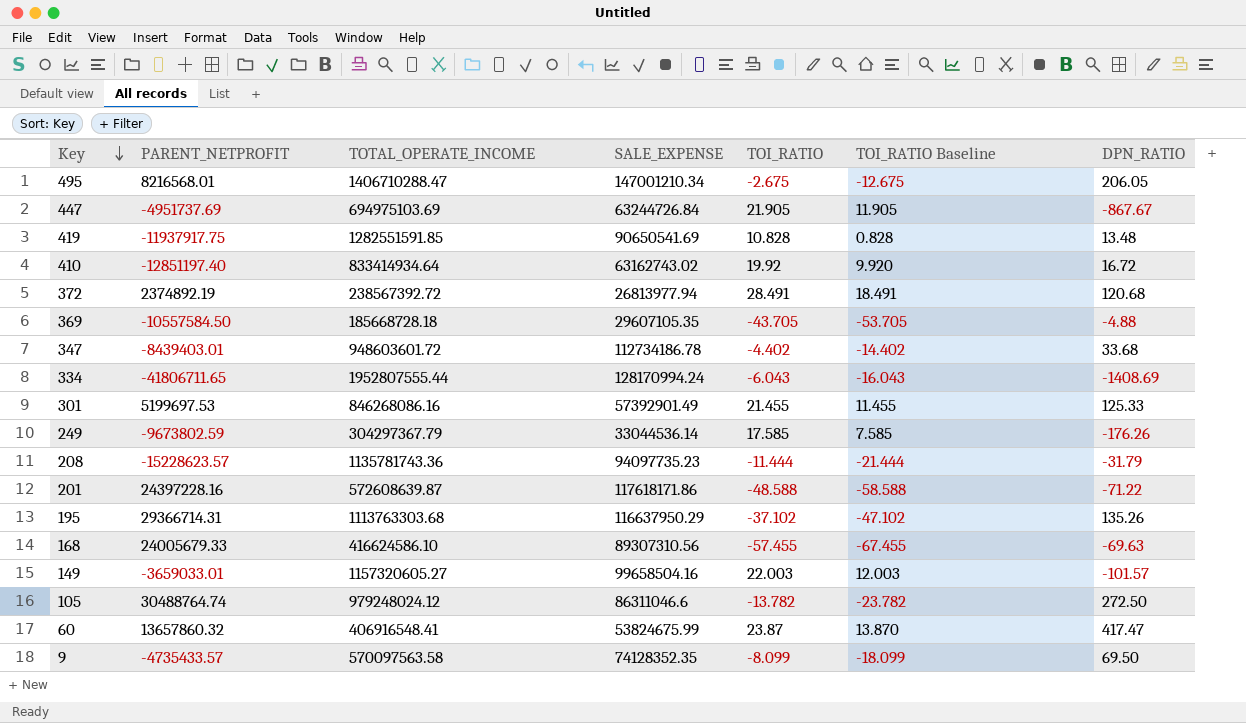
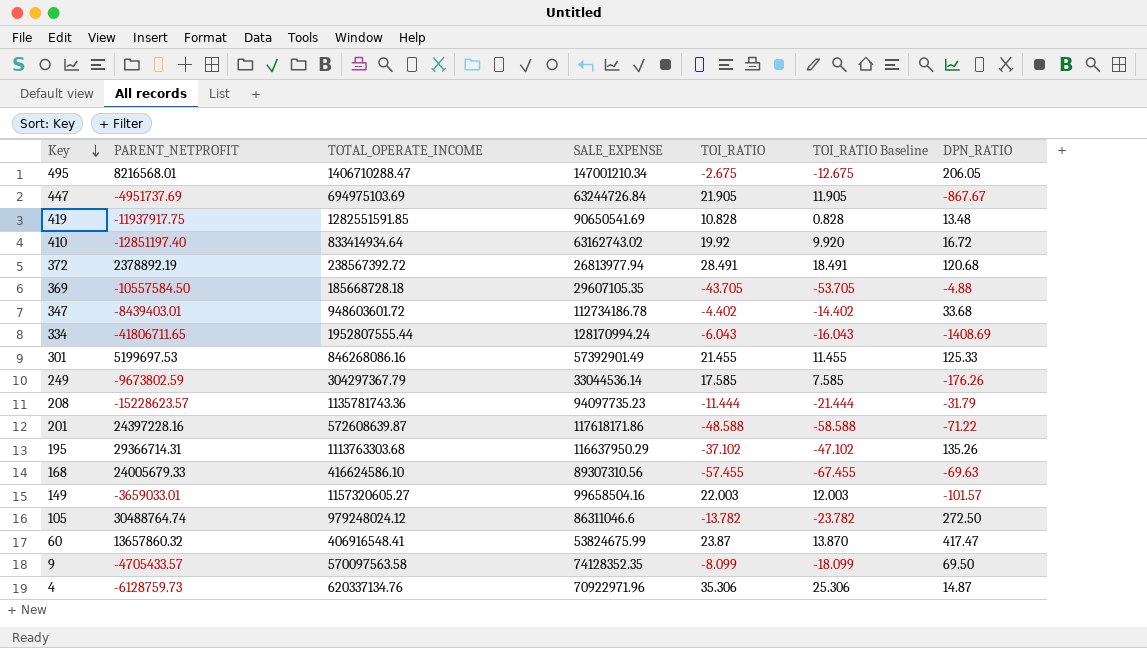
372 | PARENT_NETPROFIT: 2374892.19 -> 2378892.19
9 | PARENT_NETPROFIT: -4735433.57 -> -4705433.57
row 4: none -> -6128759.73 | 620337134.76 | 70922971.96 | 35.306 | 25.306 | 14.87

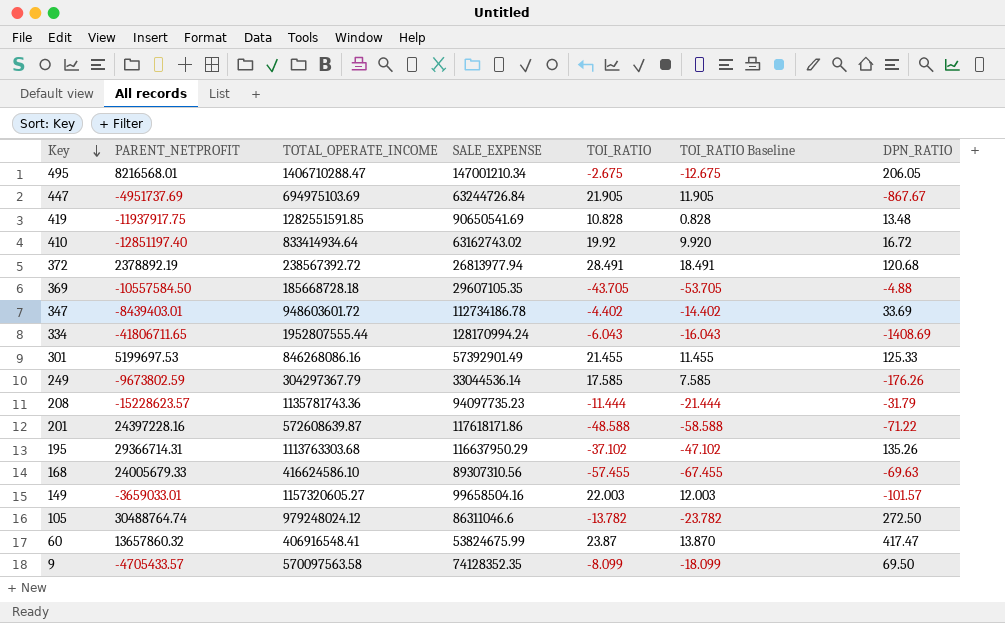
row 4: -6128759.73 | 620337134.76 | 70922971.96 | 35.306 | 25.306 | 14.87 -> none
347 | DPN_RATIO: 33.68 -> 33.69

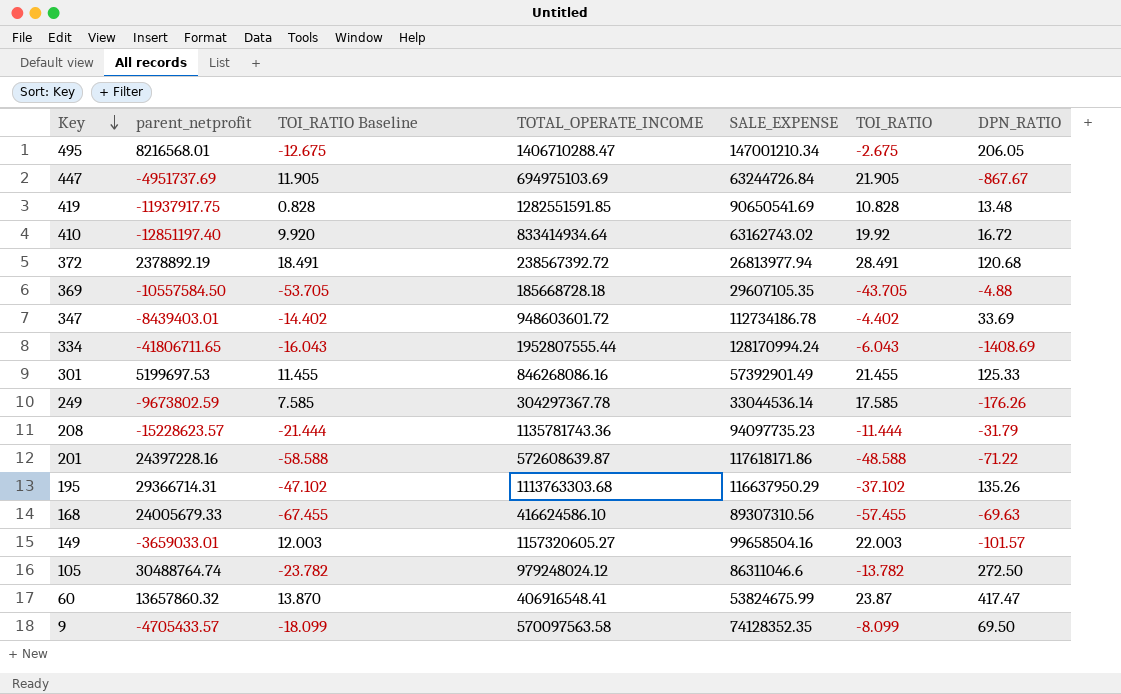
column name: PARENT_NETPROFIT -> parent_netprofit
column TOI_RATIO Baseline | position: 6 -> 3
249 | TOTAL_OPERATE_INCOME: 304297367.79 -> 304297367.78

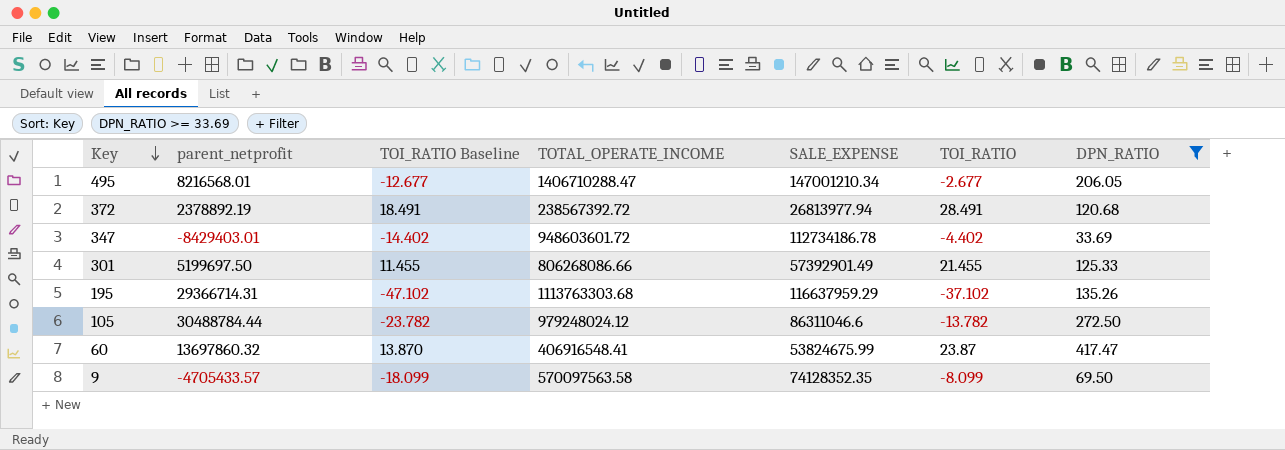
filter: none -> DPN_RATIO >= 33.69
495 | TOI_RATIO Baseline: -12.675 -> -12.677
495 | TOI_RATIO: -2.675 -> -2.677
347 | parent_netprofit: -8439403.01 -> -8429403.01
301 | parent_netprofit: 5199697.53 -> 5199697.50
301 | TOTAL_OPERATE_INCOME: 846268086.16 -> 806268086.66
195 | SALE_EXPENSE: 116637950.29 -> 116637959.29
105 | parent_netprofit: 30488764.74 -> 30488784.44
60 | parent_netprofit: 13657860.32 -> 13697860.32

